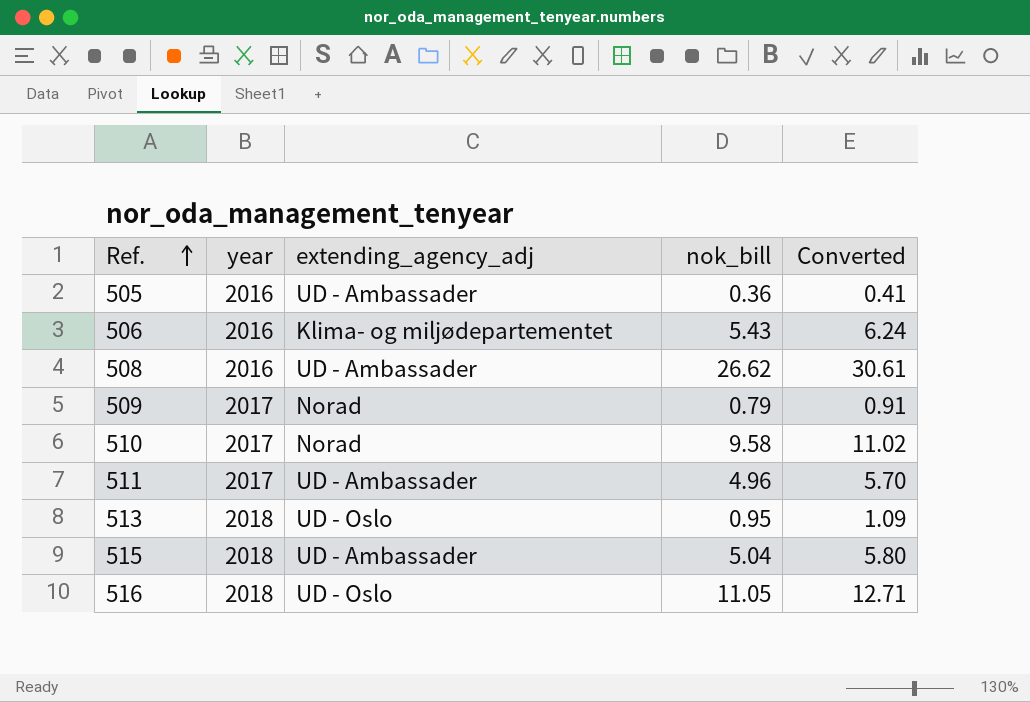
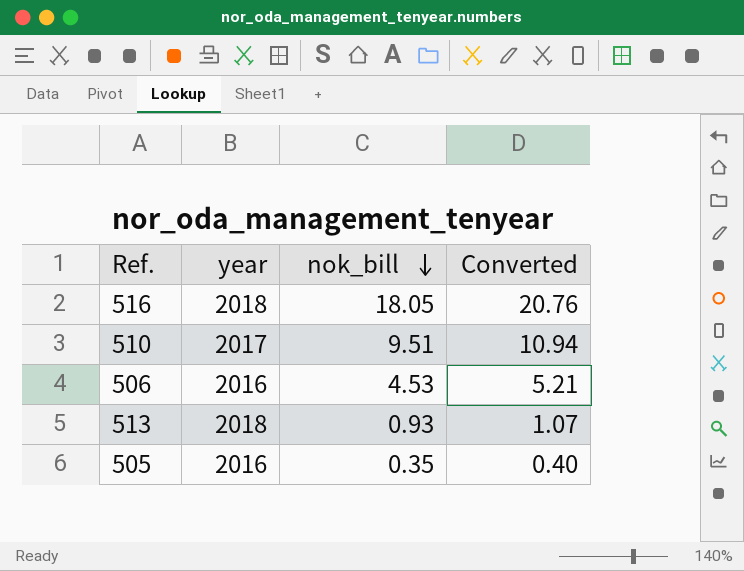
row order: Ref. ascending -> nok_bill descending
column extending_agency_adj | position: 3 -> none
row 508: 2016 | UD - Ambassader | 26.62 | 30.61 -> none
row 509: 2017 | Norad | 0.79 | 0.91 -> none
row 511: 2017 | UD - Ambassader | 4.96 | 5.70 -> none
row 515: 2018 | UD - Ambassader | 5.04 | 5.80 -> none
516 | nok_bill: 11.05 -> 18.05
516 | Converted: 12.71 -> 20.76
510 | nok_bill: 9.58 -> 9.51
510 | Converted: 11.02 -> 10.94
506 | nok_bill: 5.43 -> 4.53
506 | Converted: 6.24 -> 5.21
513 | nok_bill: 0.95 -> 0.93
513 | Converted: 1.09 -> 1.07
505 | nok_bill: 0.36 -> 0.35
505 | Converted: 0.41 -> 0.40

